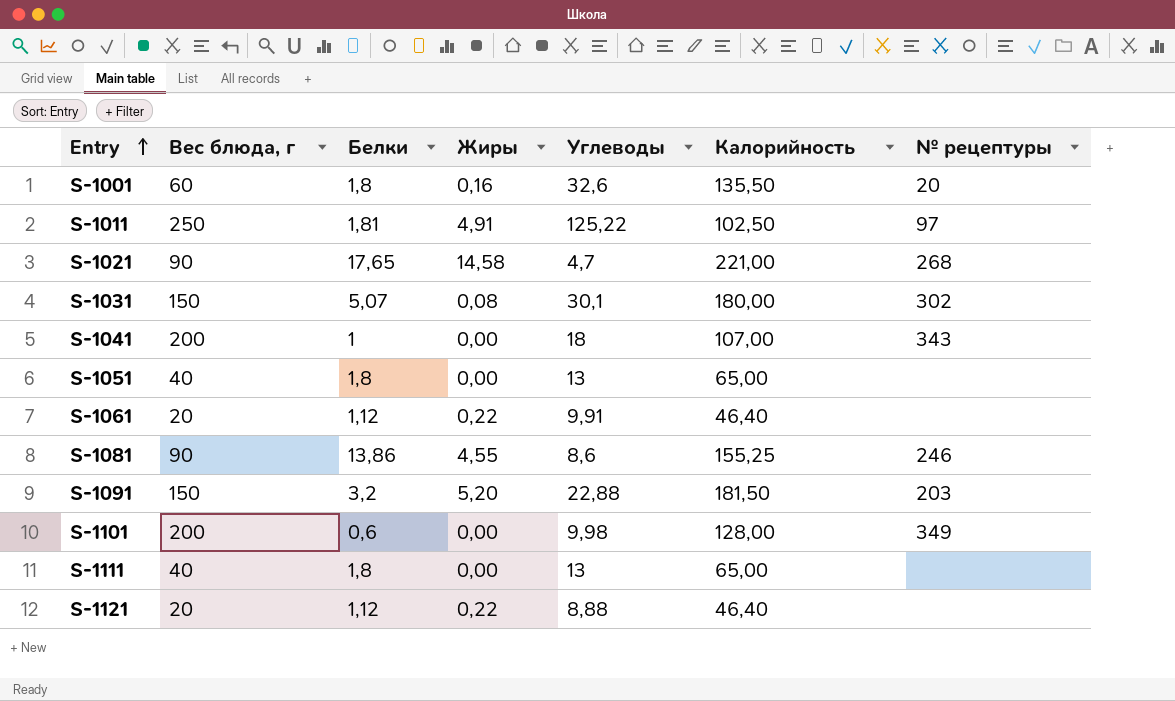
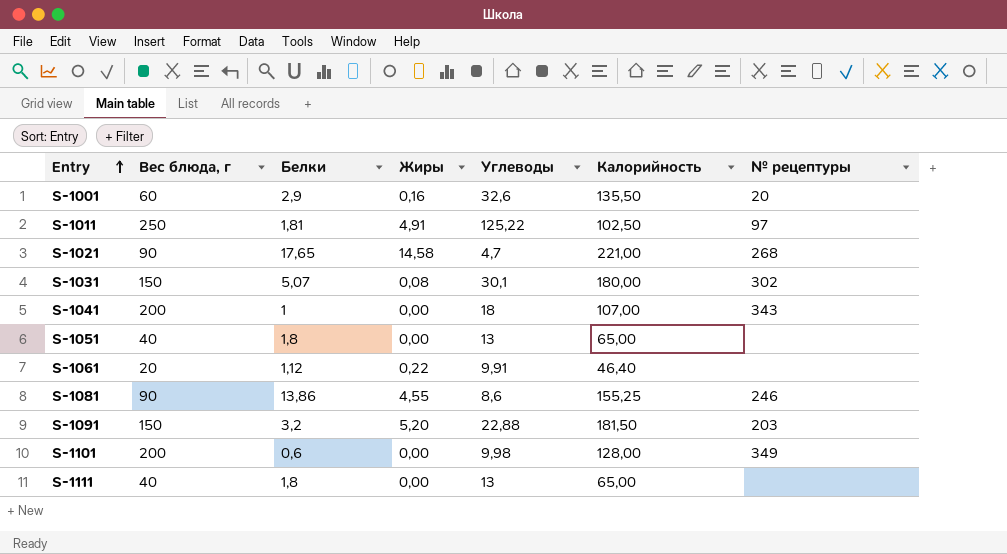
row S-1121: 20 | 1,12 | 0,22 | 8,88 | 46,40 | none -> none
S-1001 | Белки: 1,8 -> 2,9

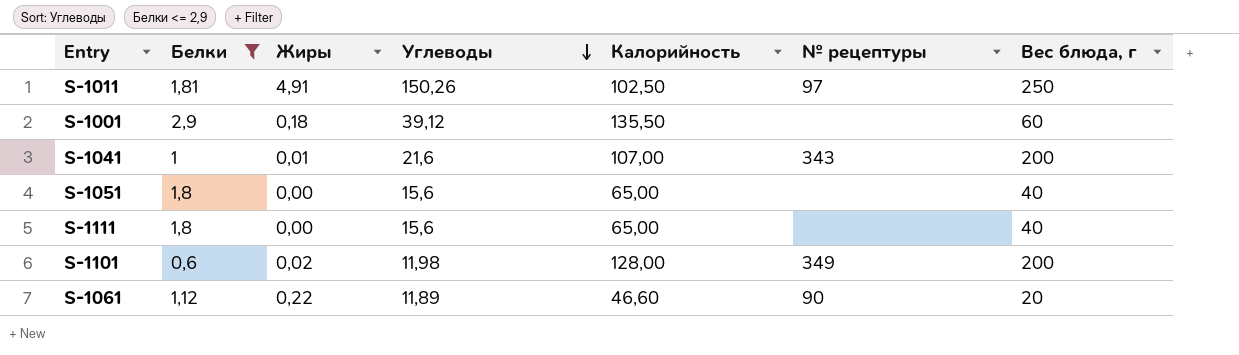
filter: none -> Белки <= 2,9
row order: Entry ascending -> Углеводы descending
column Вес блюда, г | position: 2 -> 7
S-1011 | Углеводы: 125,22 -> 150,26
S-1001 | Жиры: 0,16 -> 0,18
S-1001 | Углеводы: 32,6 -> 39,12
S-1001 | № рецептуры: 20 -> none
S-1041 | Жиры: 0,00 -> 0,01
S-1041 | Углеводы: 18 -> 21,6
S-1051 | Углеводы: 13 -> 15,6
S-1111 | Углеводы: 13 -> 15,6
S-1101 | Жиры: 0,00 -> 0,02
S-1101 | Углеводы: 9,98 -> 11,98
S-1061 | Углеводы: 9,91 -> 11,89
S-1061 | Калорийность: 46,40 -> 46,60
S-1061 | № рецептуры: none -> 90

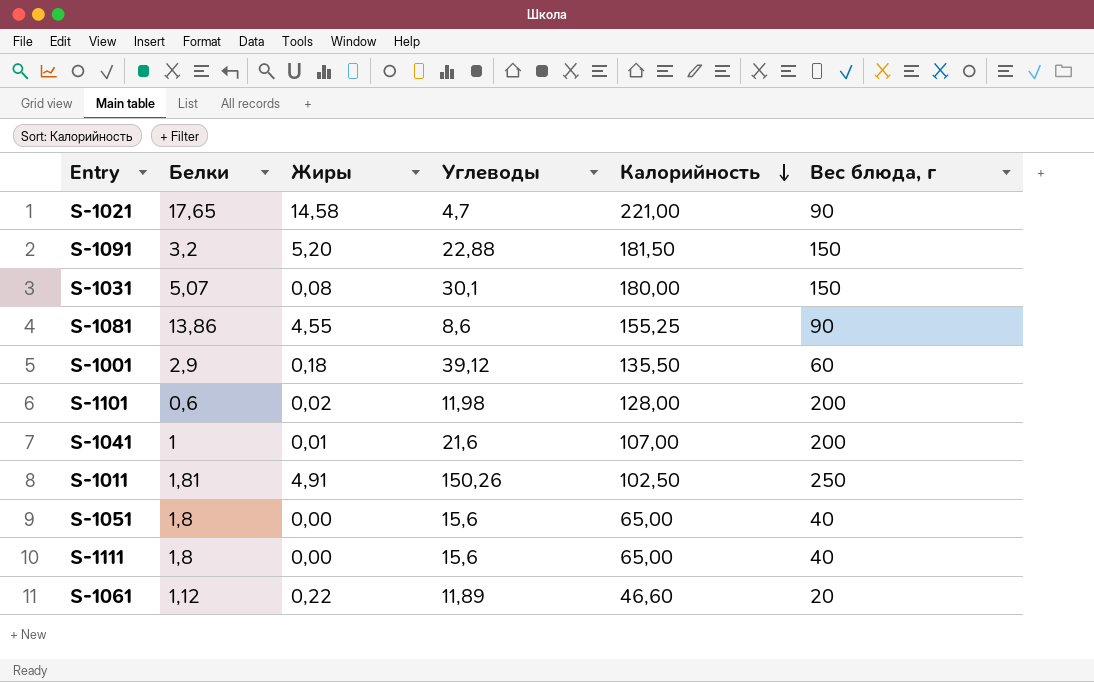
filter: Белки <= 2,9 -> none
row order: Углеводы descending -> Калорийность descending
column № рецептуры | position: 6 -> none

